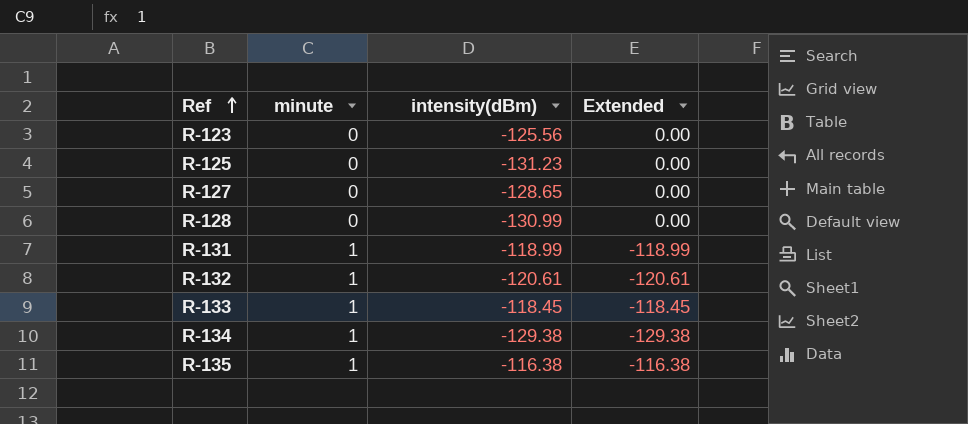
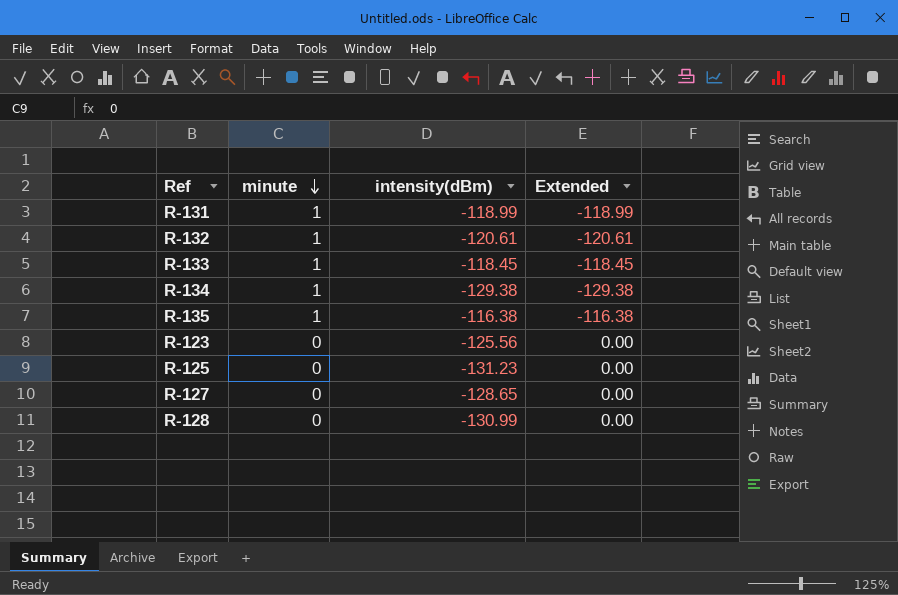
row order: Ref ascending -> minute descending

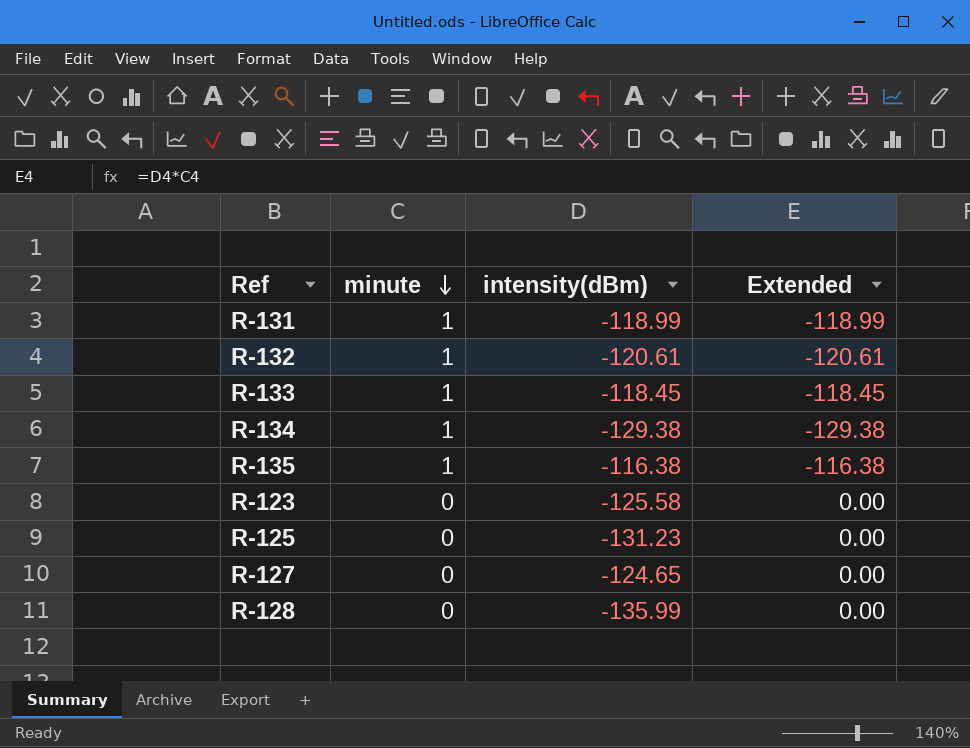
R-123 | intensity(dBm): -125.56 -> -125.58
R-127 | intensity(dBm): -128.65 -> -124.65
R-128 | intensity(dBm): -130.99 -> -135.99

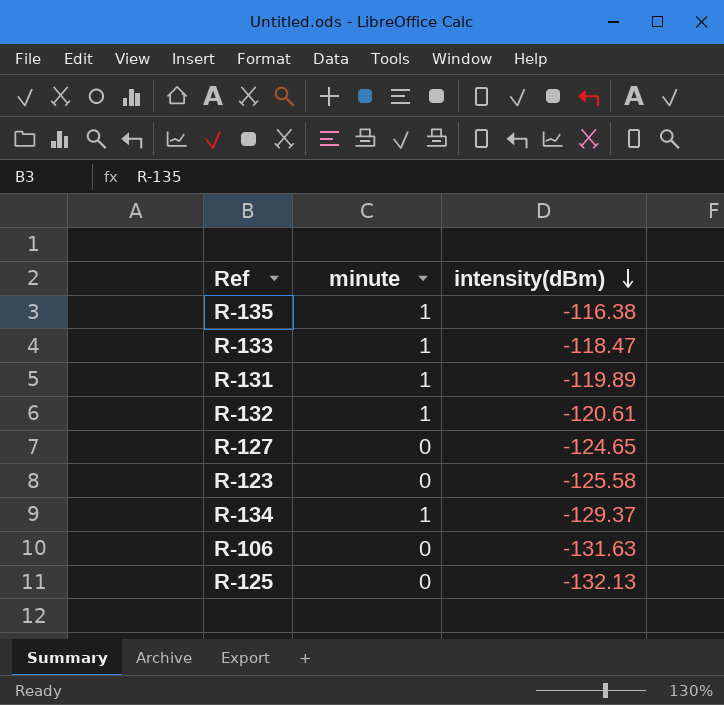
row order: minute descending -> intensity(dBm) descending
column Extended | formula: [minute] * [intensity(dBm)] -> none
row R-128: 0 | -135.99 | 0.00 -> none
R-133 | intensity(dBm): -118.45 -> -118.47
R-131 | intensity(dBm): -118.99 -> -119.89
R-134 | intensity(dBm): -129.38 -> -129.37
row R-106: none -> 0 | -131.63
R-125 | intensity(dBm): -131.23 -> -132.13

